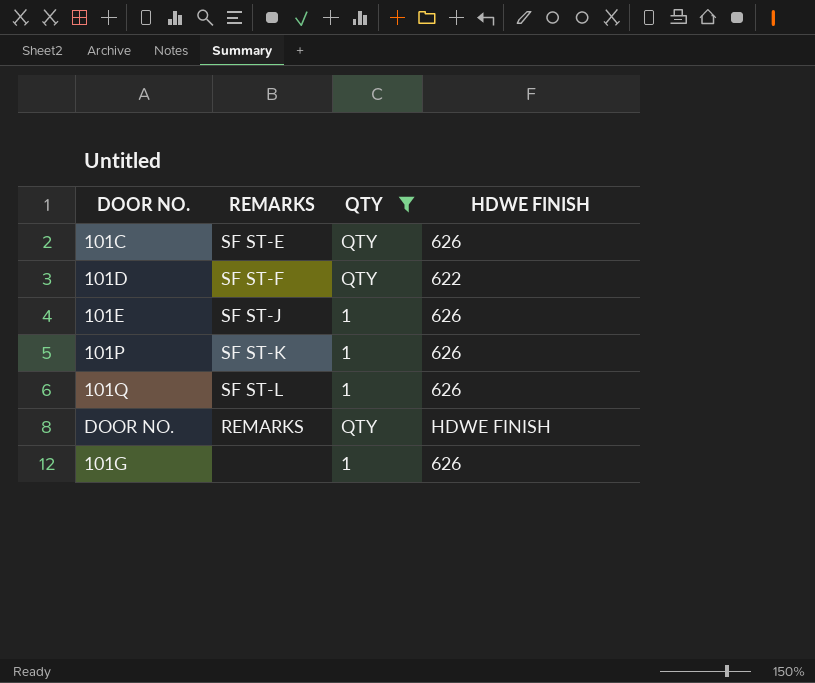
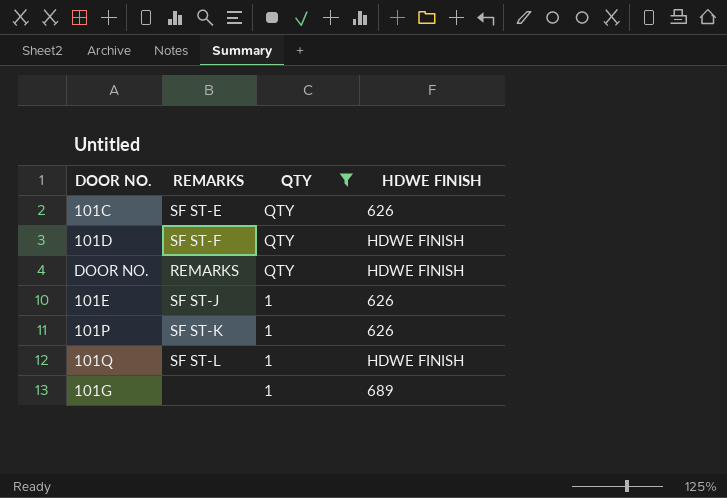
row order: none -> QTY descending
101D | HDWE FINISH: 622 -> HDWE FINISH
101Q | HDWE FINISH: 626 -> HDWE FINISH
101G | HDWE FINISH: 626 -> 689

